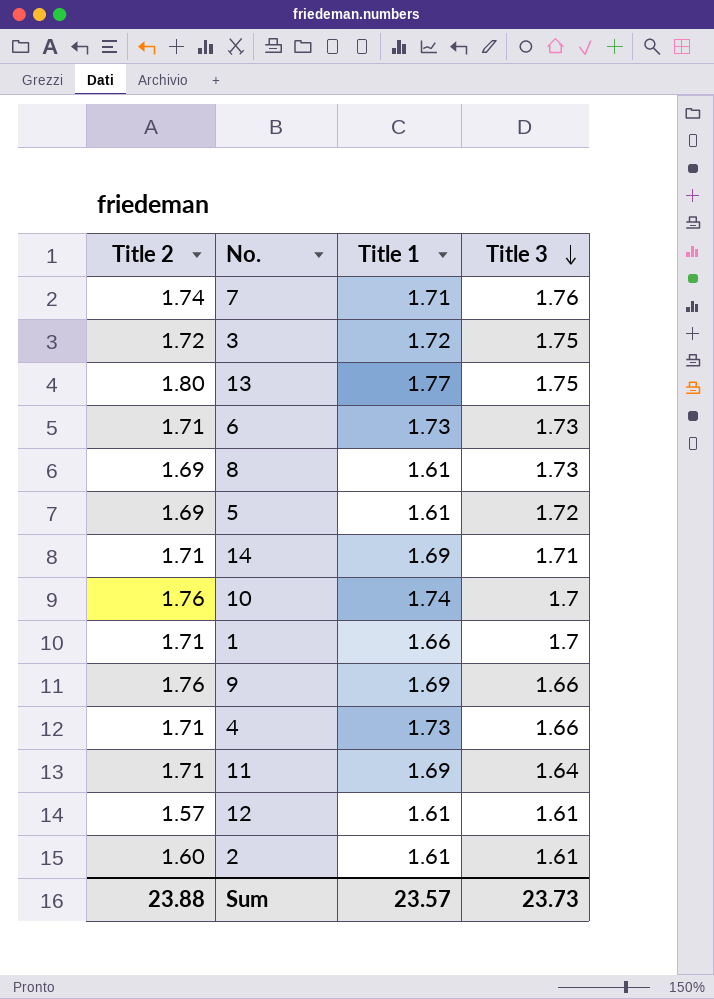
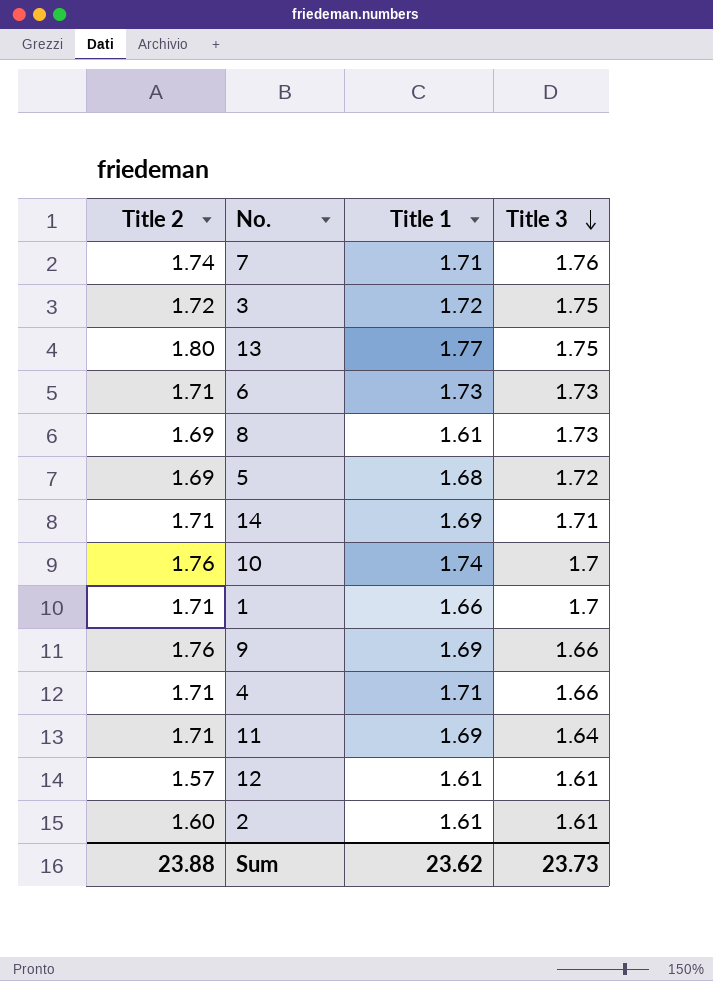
5 | Title 1: 1.61 -> 1.68
4 | Title 1: 1.73 -> 1.71
Sum | Title 1: 23.57 -> 23.62

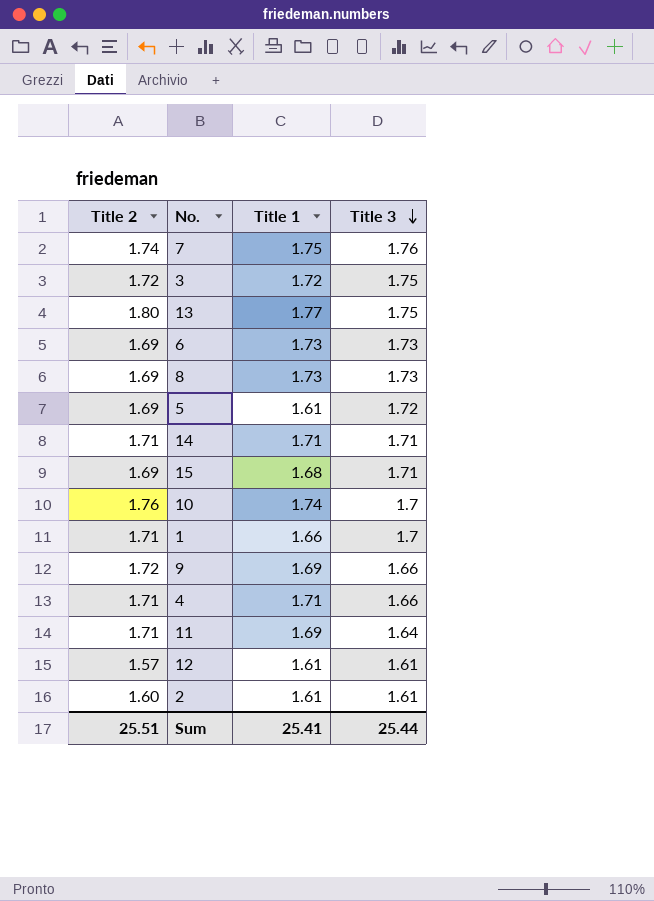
7 | Title 1: 1.71 -> 1.75
6 | Title 2: 1.71 -> 1.69
8 | Title 1: 1.61 -> 1.73
5 | Title 1: 1.68 -> 1.61
14 | Title 1: 1.69 -> 1.71
row 15: none -> 1.69 | 1.68 | 1.71
9 | Title 2: 1.76 -> 1.72
Sum | Title 2: 23.88 -> 25.51
Sum | Title 1: 23.62 -> 25.41
Sum | Title 3: 23.73 -> 25.44

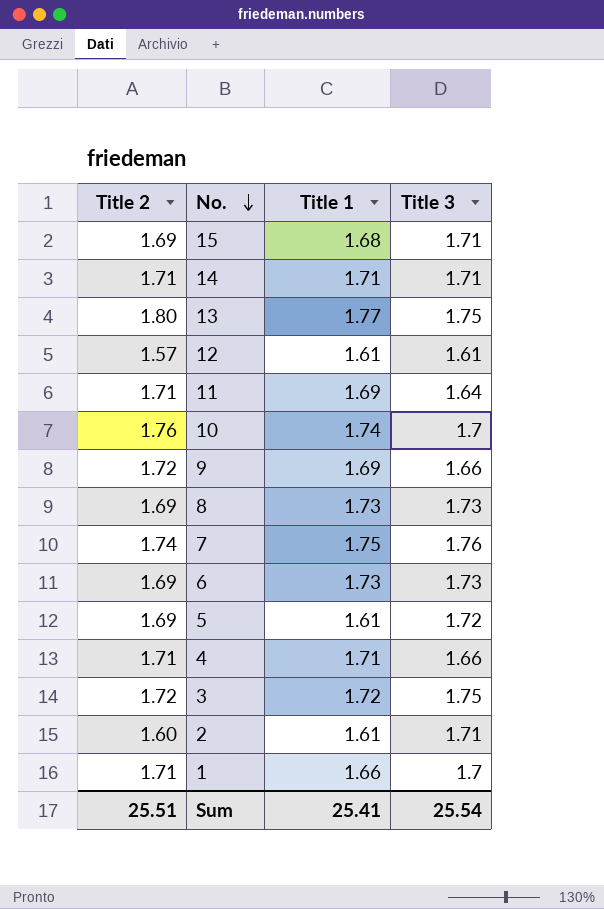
row order: Title 3 descending -> No. descending
2 | Title 3: 1.61 -> 1.71
Sum | Title 3: 25.44 -> 25.54

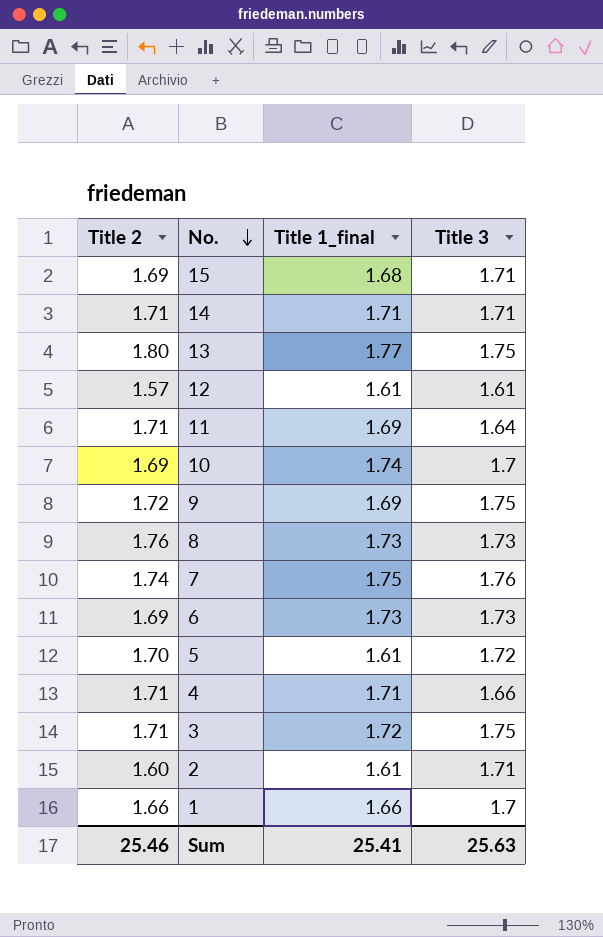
column name: Title 1 -> Title 1_final
10 | Title 2: 1.76 -> 1.69
9 | Title 3: 1.66 -> 1.75
8 | Title 2: 1.69 -> 1.76
5 | Title 2: 1.69 -> 1.70
3 | Title 2: 1.72 -> 1.71
1 | Title 2: 1.71 -> 1.66
Sum | Title 2: 25.51 -> 25.46
Sum | Title 3: 25.54 -> 25.63

